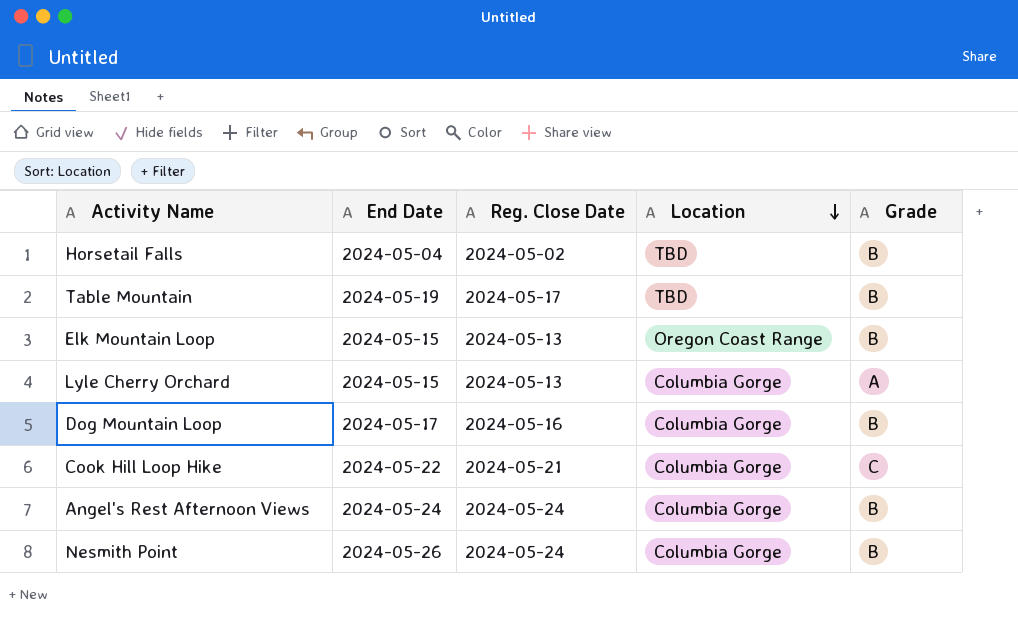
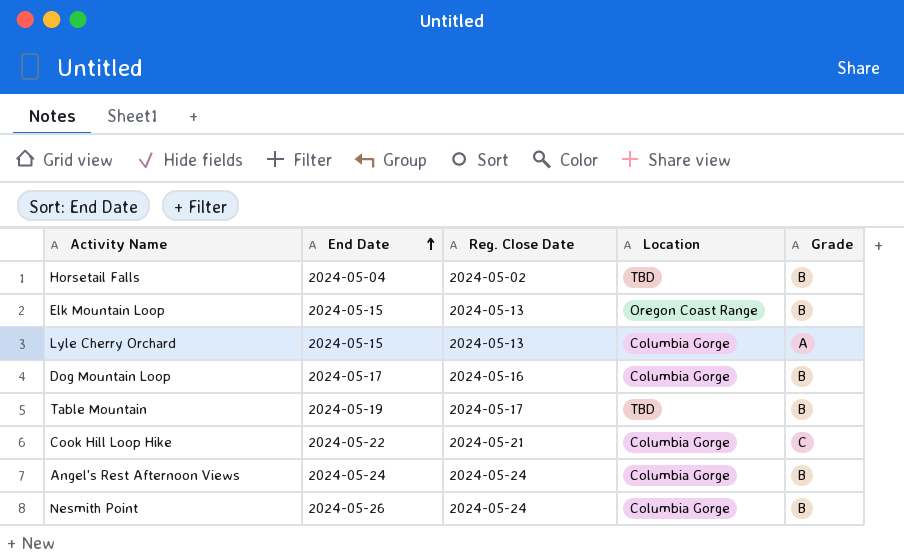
row order: Location descending -> End Date ascending

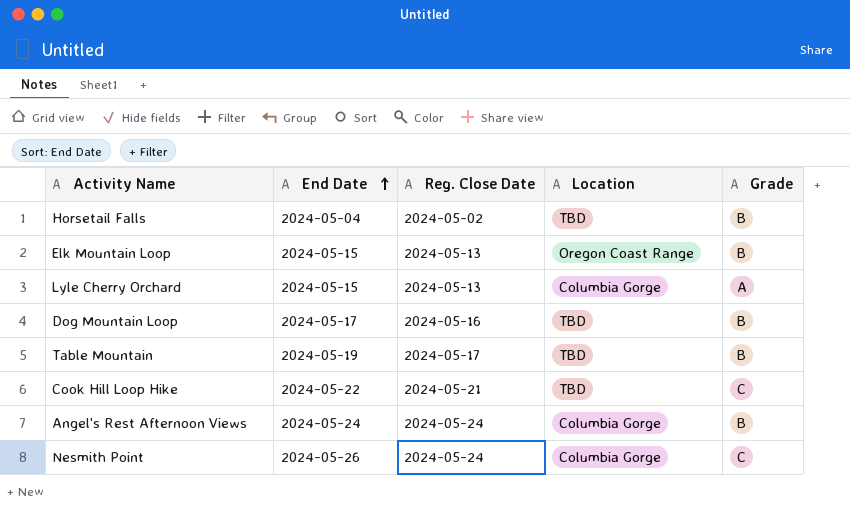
Dog Mountain Loop | Location: Columbia Gorge -> TBD
Cook Hill Loop Hike | Location: Columbia Gorge -> TBD
Nesmith Point | Grade: B -> C

